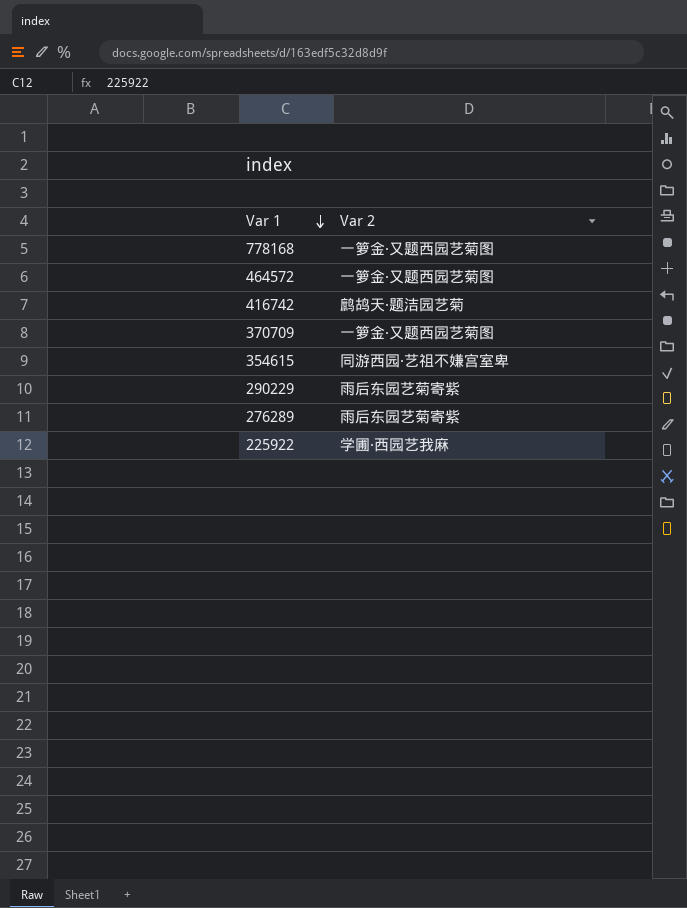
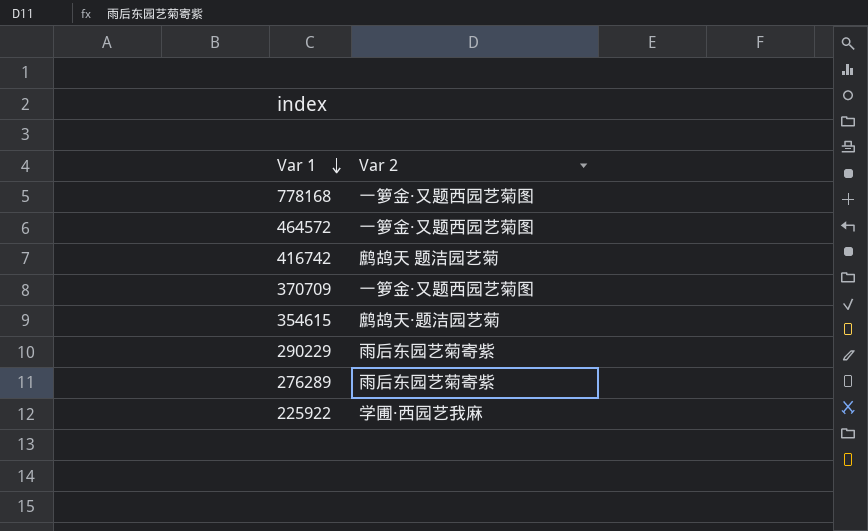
416742 | Var 2: 鹧鸪天·题洁园艺菊 -> 鹧鸪天 题洁园艺菊
354615 | Var 2: 同游西园·艺祖不嫌宫室卑 -> 鹧鸪天·题洁园艺菊

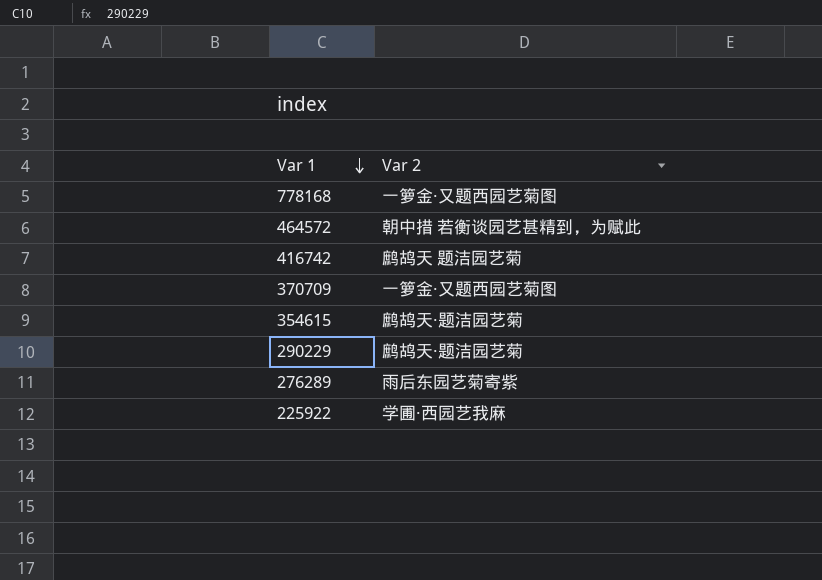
464572 | Var 2: 一箩金·又题西园艺菊图 -> 朝中措 若衡谈园艺甚精到，为赋此
290229 | Var 2: 雨后东园艺菊寄紫 -> 鹧鸪天·题洁园艺菊

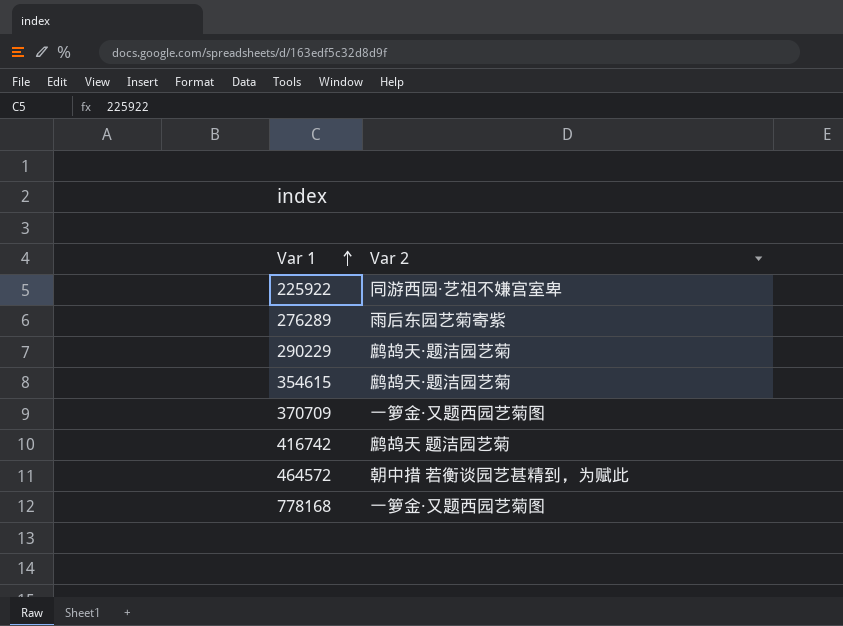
row order: Var 1 descending -> Var 1 ascending
225922 | Var 2: 学圃·西园艺我麻 -> 同游西园·艺祖不嫌宫室卑

